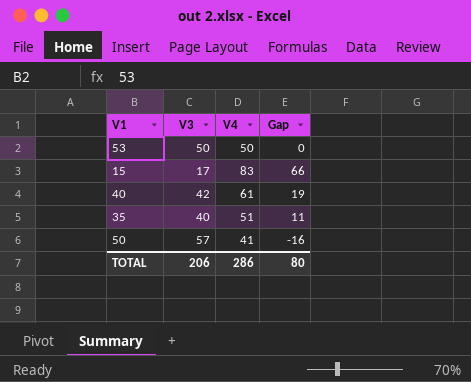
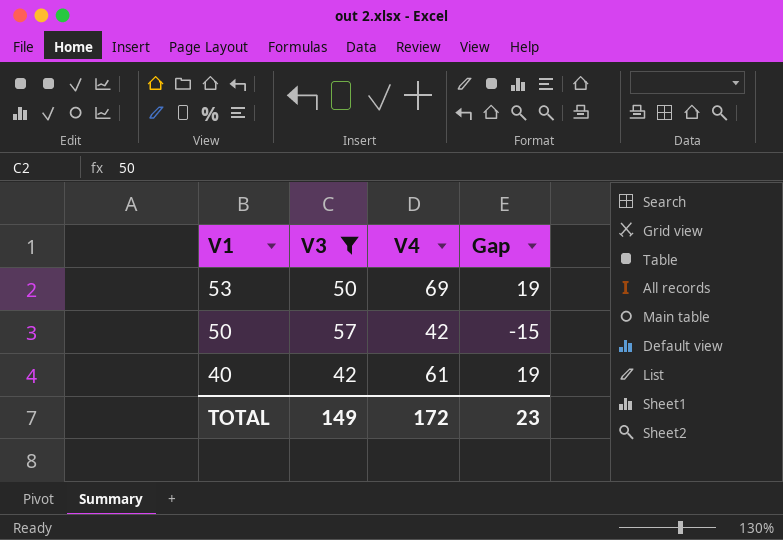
filter: none -> V3 >= 42
row order: none -> V1 descending
53 | V4: 50 -> 69
53 | Gap: 0 -> 19
50 | V4: 41 -> 42
50 | Gap: -16 -> -15
TOTAL | V3: 206 -> 149
TOTAL | V4: 286 -> 172
TOTAL | Gap: 80 -> 23

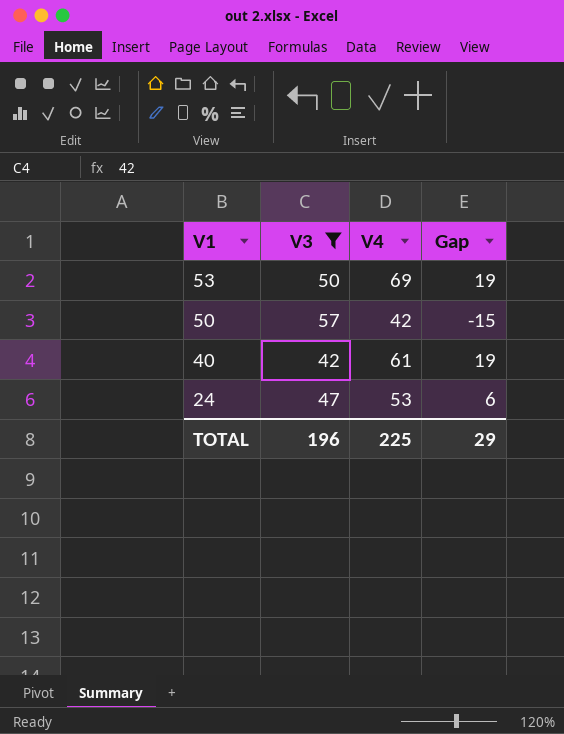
row 24: none -> 47 | 53 | 6
TOTAL | V3: 149 -> 196
TOTAL | V4: 172 -> 225
TOTAL | Gap: 23 -> 29

